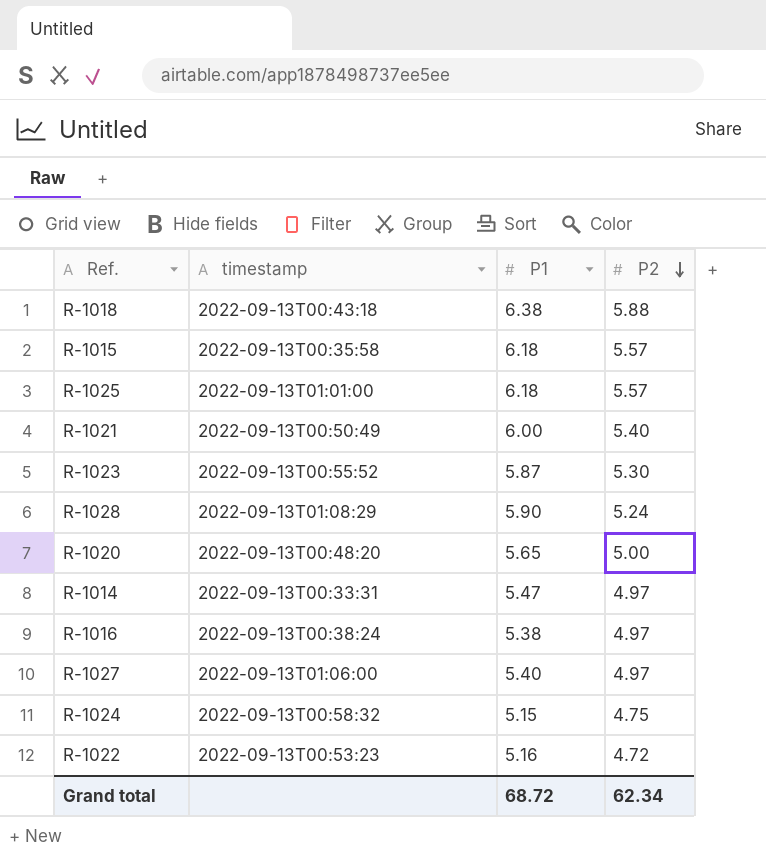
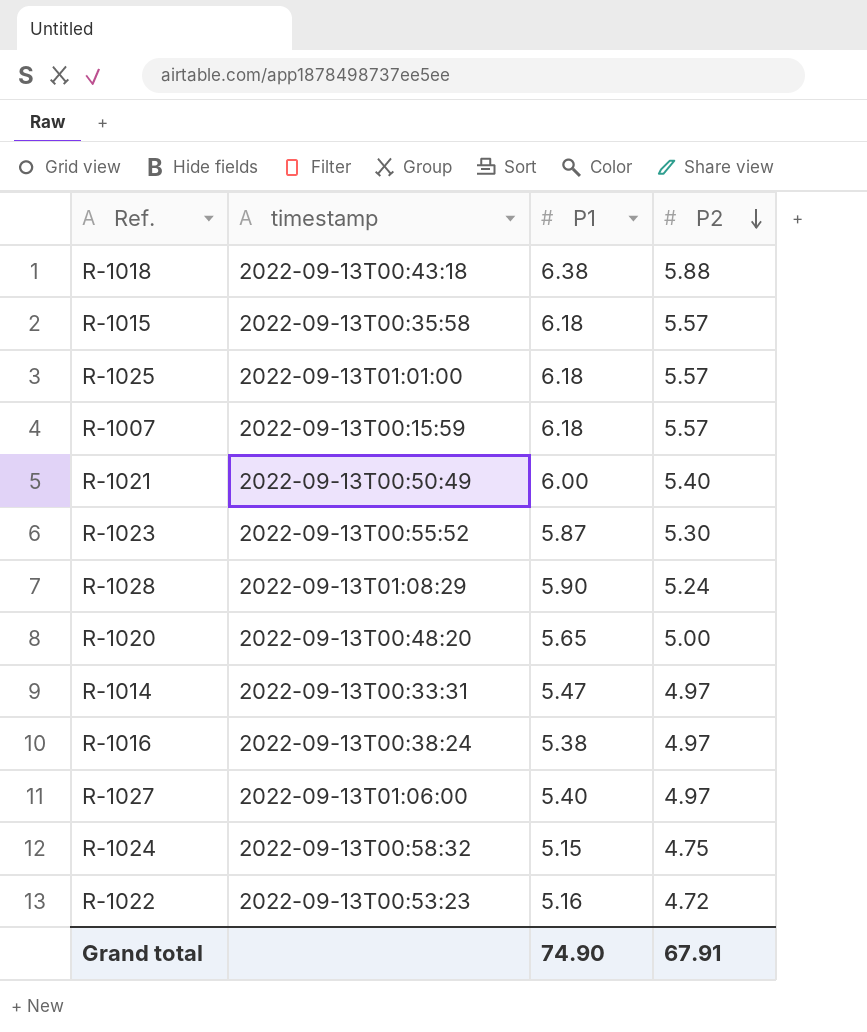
row R-1007: none -> 2022-09-13T00:15:59 | 6.18 | 5.57
Grand total | P1: 68.72 -> 74.90
Grand total | P2: 62.34 -> 67.91

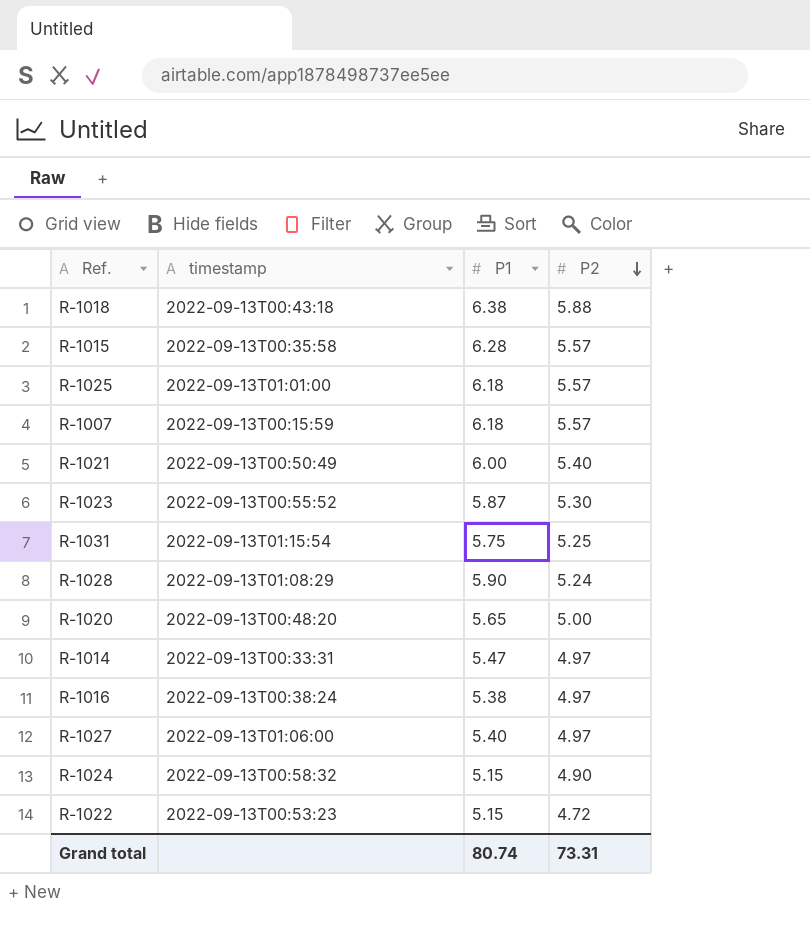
R-1015 | P1: 6.18 -> 6.28
row R-1031: none -> 2022-09-13T01:15:54 | 5.75 | 5.25
R-1024 | P2: 4.75 -> 4.90
R-1022 | P1: 5.16 -> 5.15
Grand total | P1: 74.90 -> 80.74
Grand total | P2: 67.91 -> 73.31

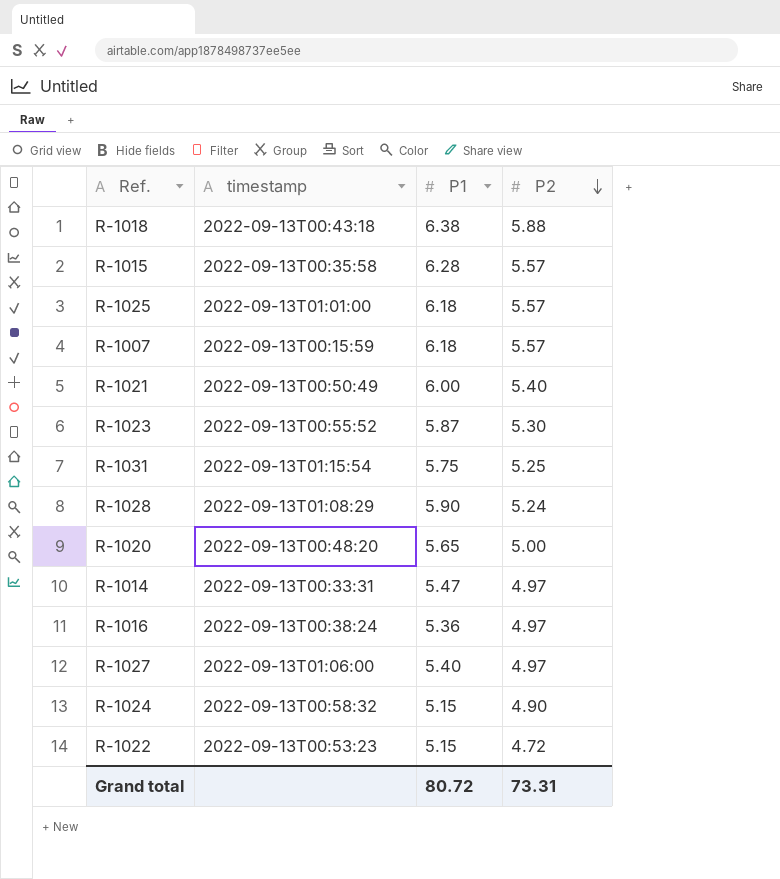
R-1016 | P1: 5.38 -> 5.36
Grand total | P1: 80.74 -> 80.72

